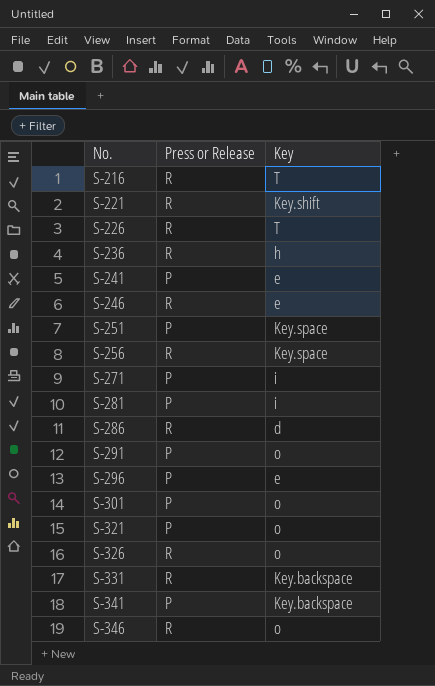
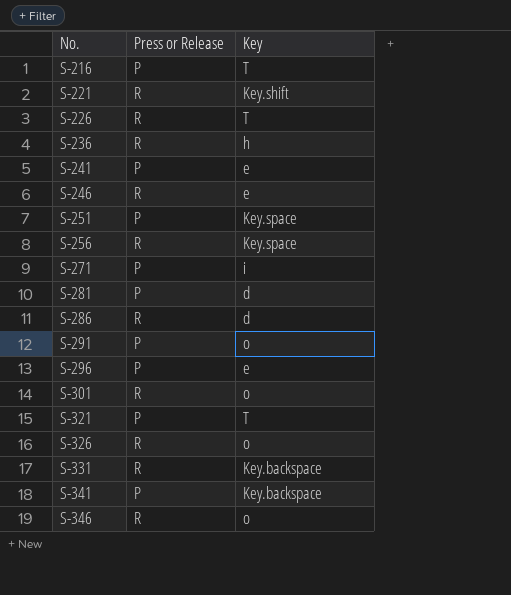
S-216 | Press or Release: R -> P
S-281 | Key: i -> d
S-301 | Press or Release: P -> R
S-321 | Key: o -> T

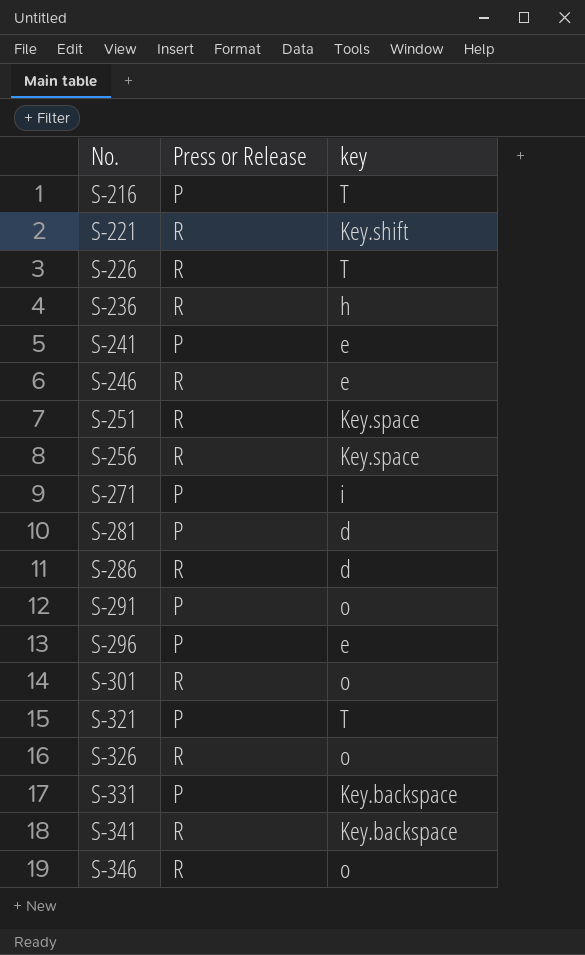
column name: Key -> key
S-251 | Press or Release: P -> R
S-331 | Press or Release: R -> P
S-341 | Press or Release: P -> R

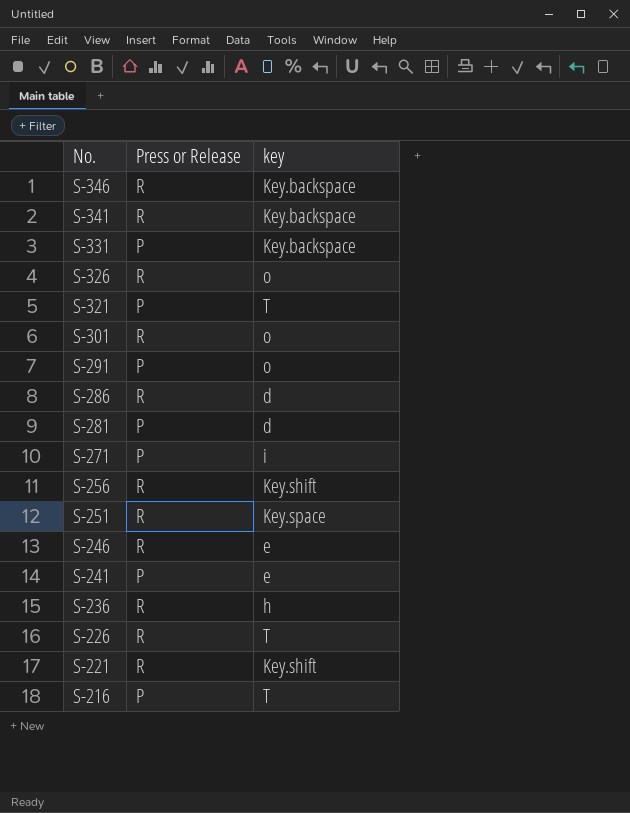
row order: No. ascending -> No. descending
row S-296: P | e -> none
S-346 | key: o -> Key.backspace
S-256 | key: Key.space -> Key.shift

